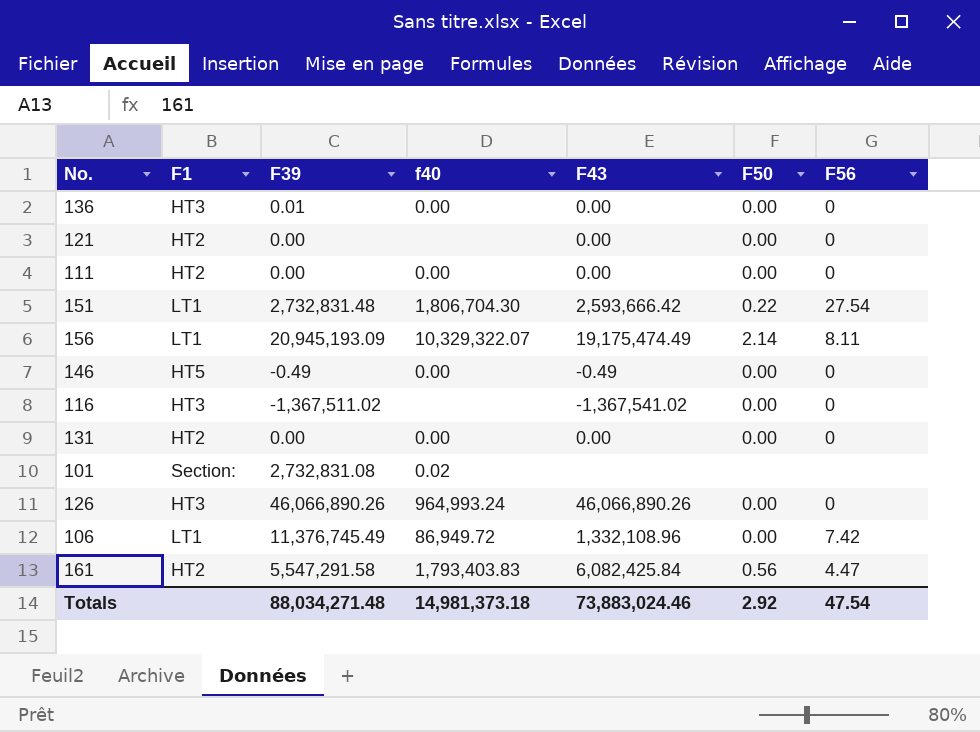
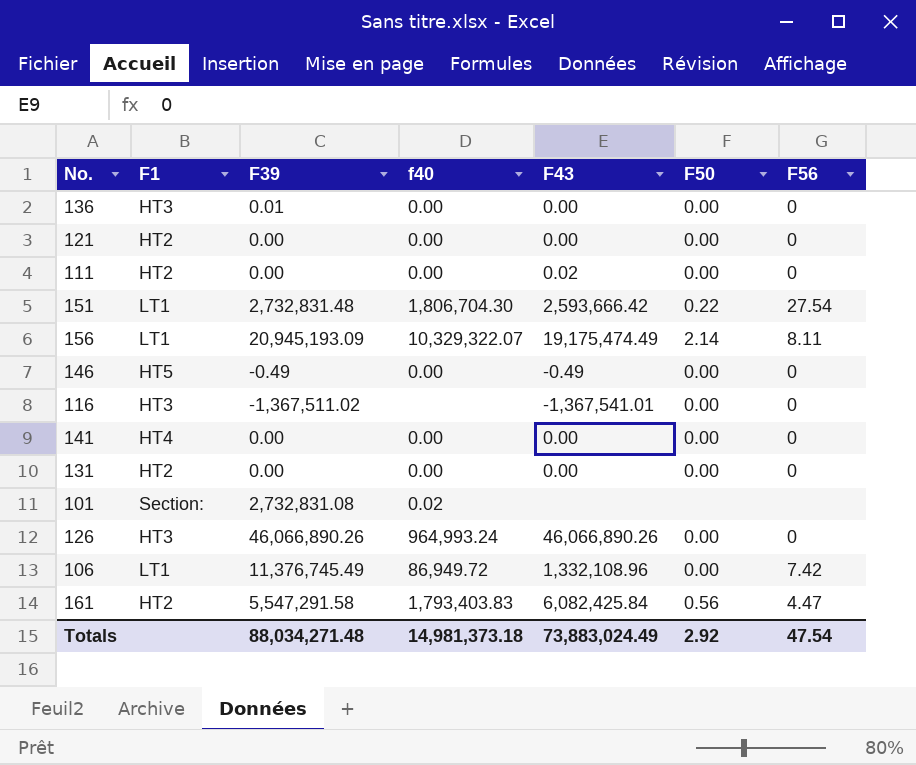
121 | f40: none -> 0.00
111 | F43: 0.00 -> 0.02
116 | F43: -1,367,541.02 -> -1,367,541.01
row 141: none -> HT4 | 0.00 | 0.00 | 0.00 | 0.00 | 0
Totals | F43: 73,883,024.46 -> 73,883,024.49

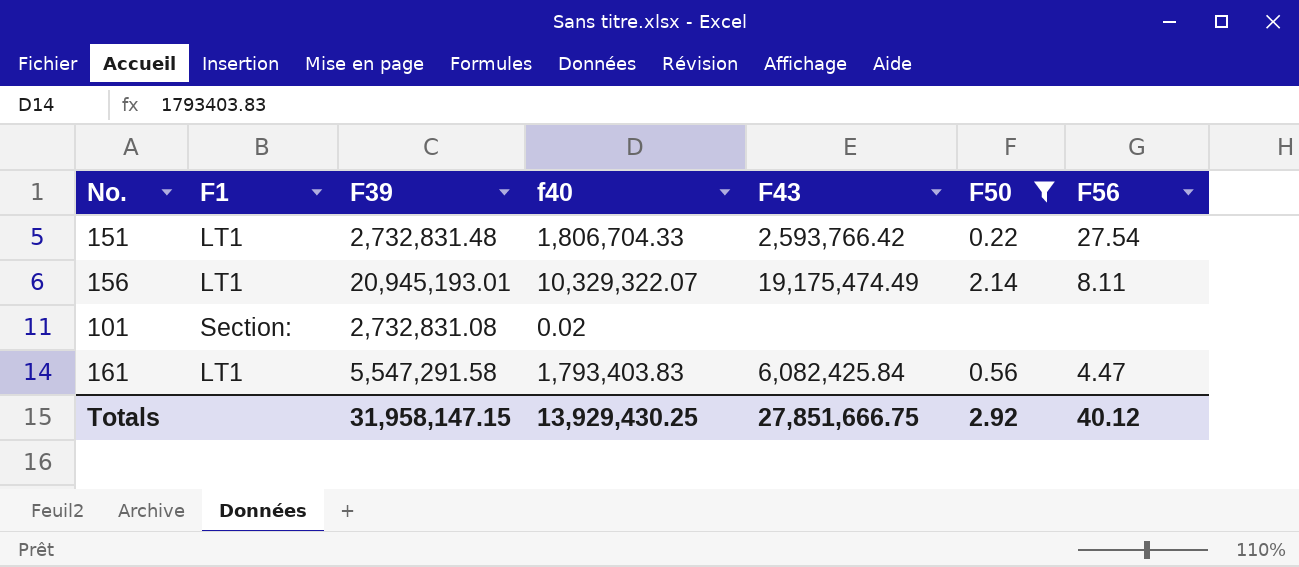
filter: none -> F50 != 0.00
151 | f40: 1,806,704.30 -> 1,806,704.33
151 | F43: 2,593,666.42 -> 2,593,766.42
156 | F39: 20,945,193.09 -> 20,945,193.01
161 | F1: HT2 -> LT1
Totals | F39: 88,034,271.48 -> 31,958,147.15
Totals | f40: 14,981,373.18 -> 13,929,430.25
Totals | F43: 73,883,024.49 -> 27,851,666.75
Totals | F56: 47.54 -> 40.12

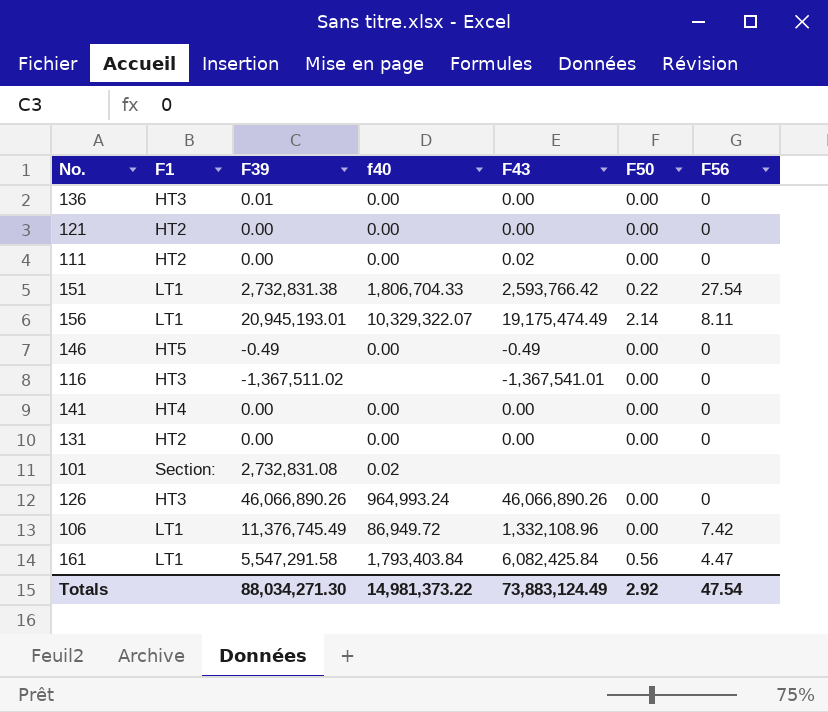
filter: F50 != 0.00 -> none
151 | F39: 2,732,831.48 -> 2,732,831.38
161 | f40: 1,793,403.83 -> 1,793,403.84
Totals | F39: 31,958,147.15 -> 88,034,271.30
Totals | f40: 13,929,430.25 -> 14,981,373.22
Totals | F43: 27,851,666.75 -> 73,883,124.49
Totals | F56: 40.12 -> 47.54

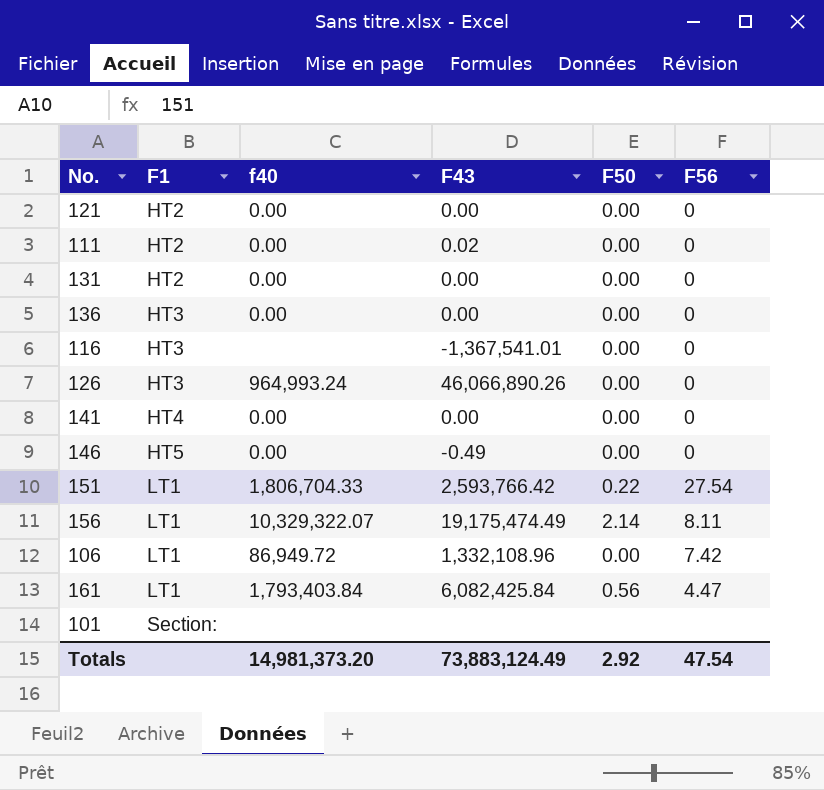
row order: none -> F1 ascending
column F39 | position: 3 -> none
101 | f40: 0.02 -> none
Totals | f40: 14,981,373.22 -> 14,981,373.20

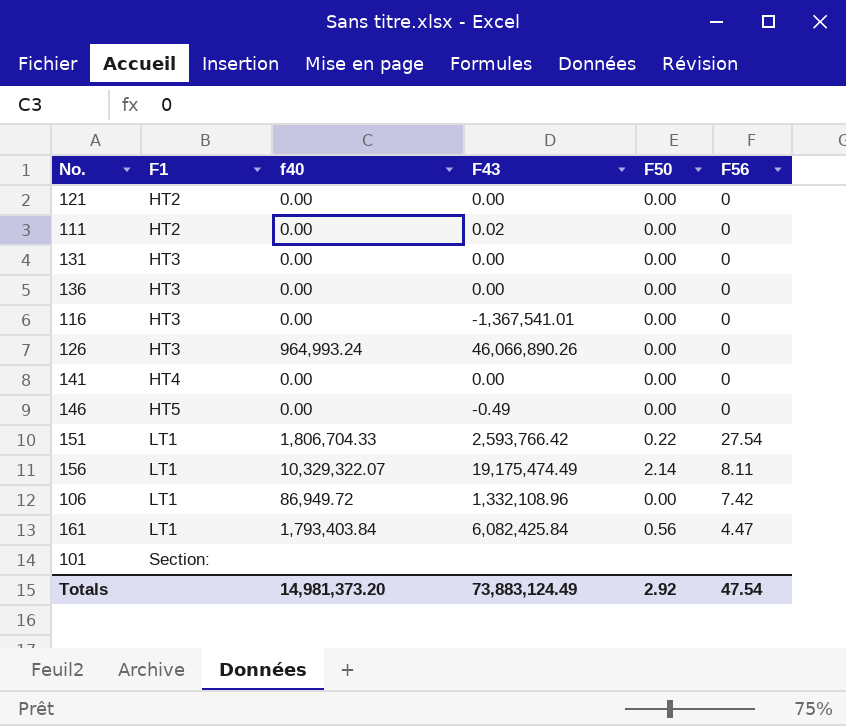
131 | F1: HT2 -> HT3
116 | f40: none -> 0.00

